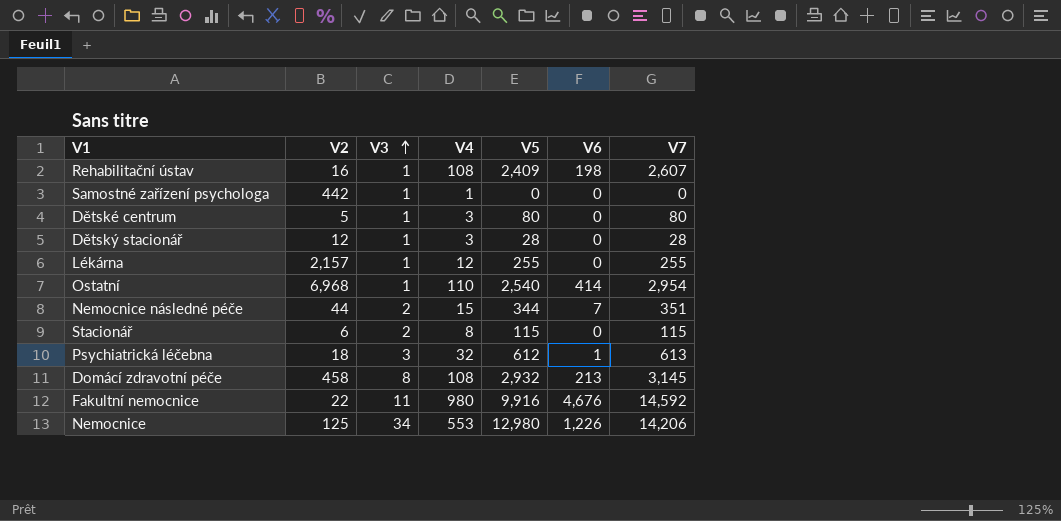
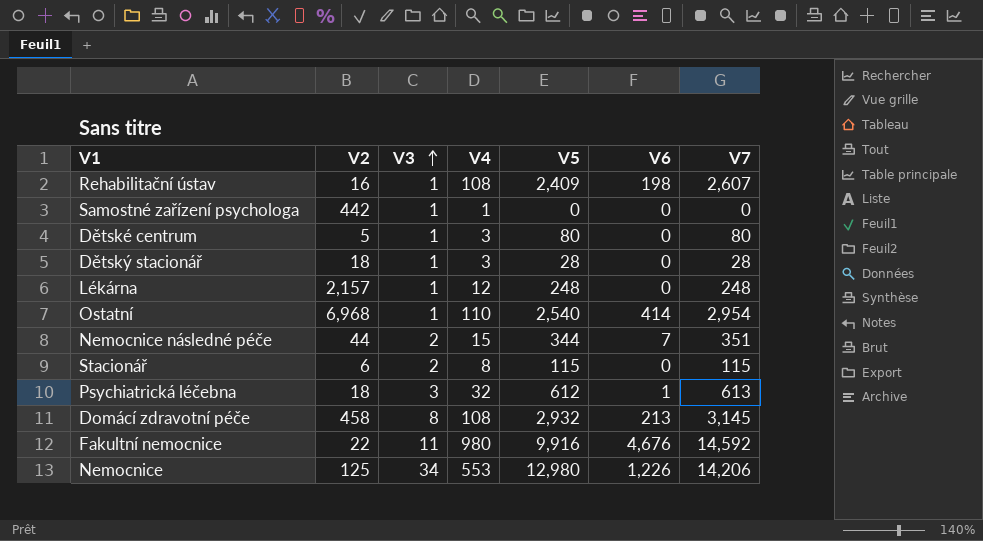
Dětský stacionář | V2: 12 -> 18
Lékárna | V5: 255 -> 248
Lékárna | V7: 255 -> 248

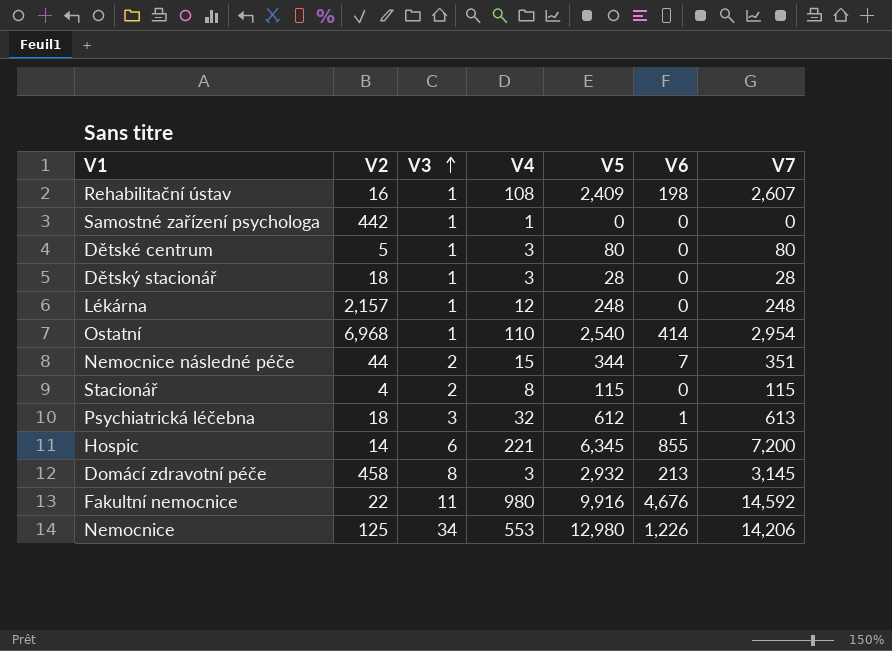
Stacionář | V2: 6 -> 4
row Hospic: none -> 14 | 6 | 221 | 6,345 | 855 | 7,200
Domácí zdravotní péče | V4: 108 -> 3

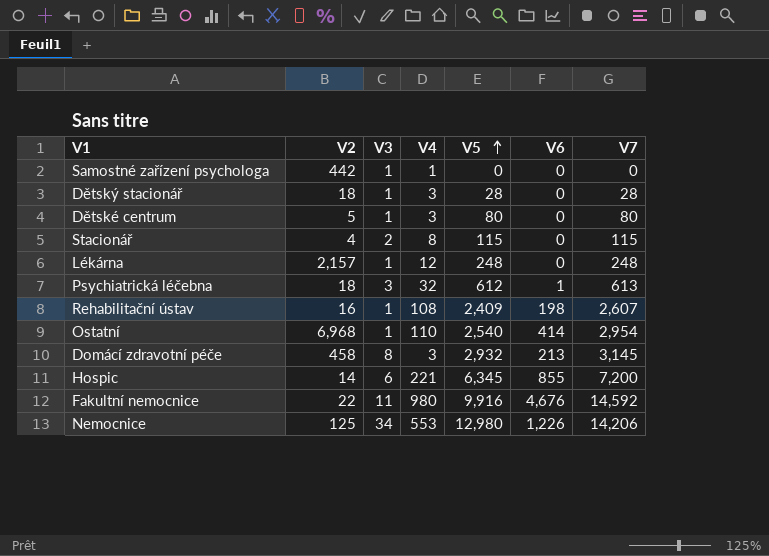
row order: V3 ascending -> V5 ascending
row Nemocnice následné péče: 44 | 2 | 15 | 344 | 7 | 351 -> none

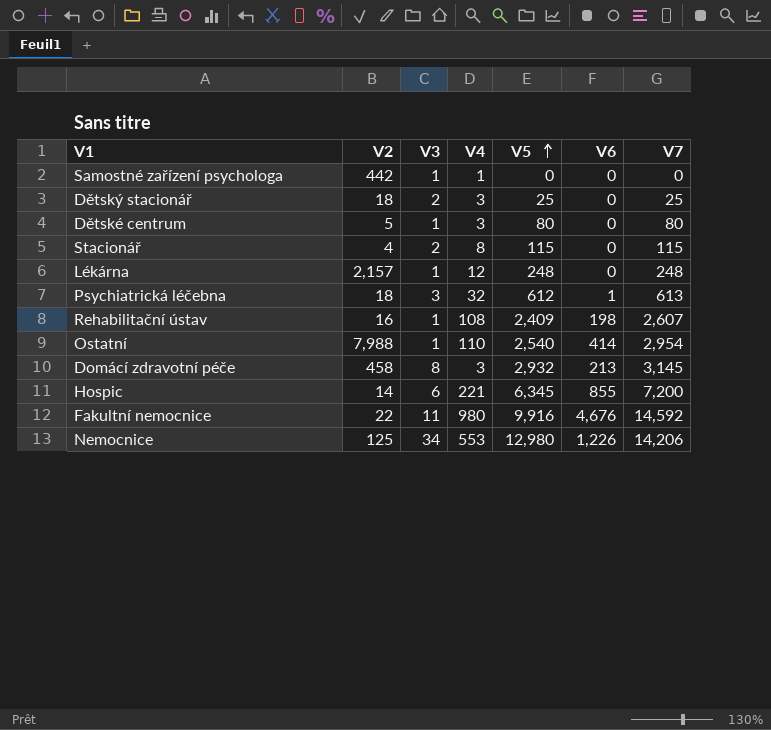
Dětský stacionář | V3: 1 -> 2
Dětský stacionář | V5: 28 -> 25
Dětský stacionář | V7: 28 -> 25
Ostatní | V2: 6,968 -> 7,988

